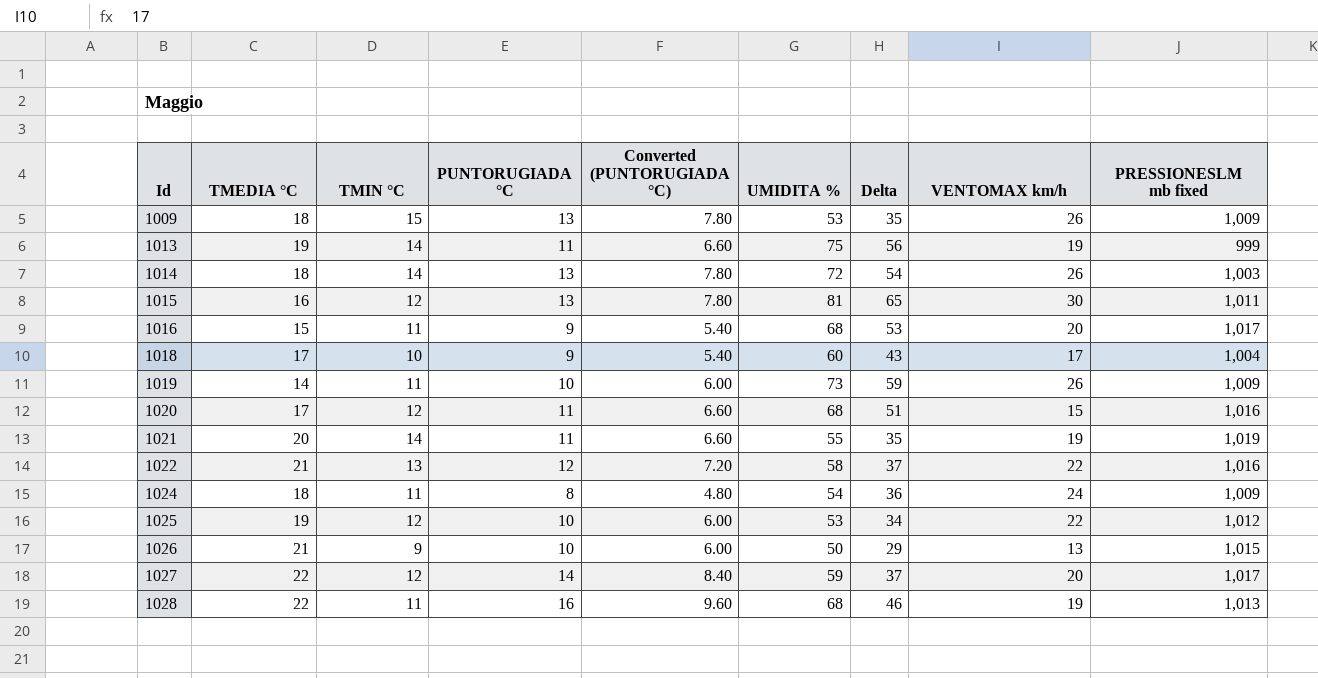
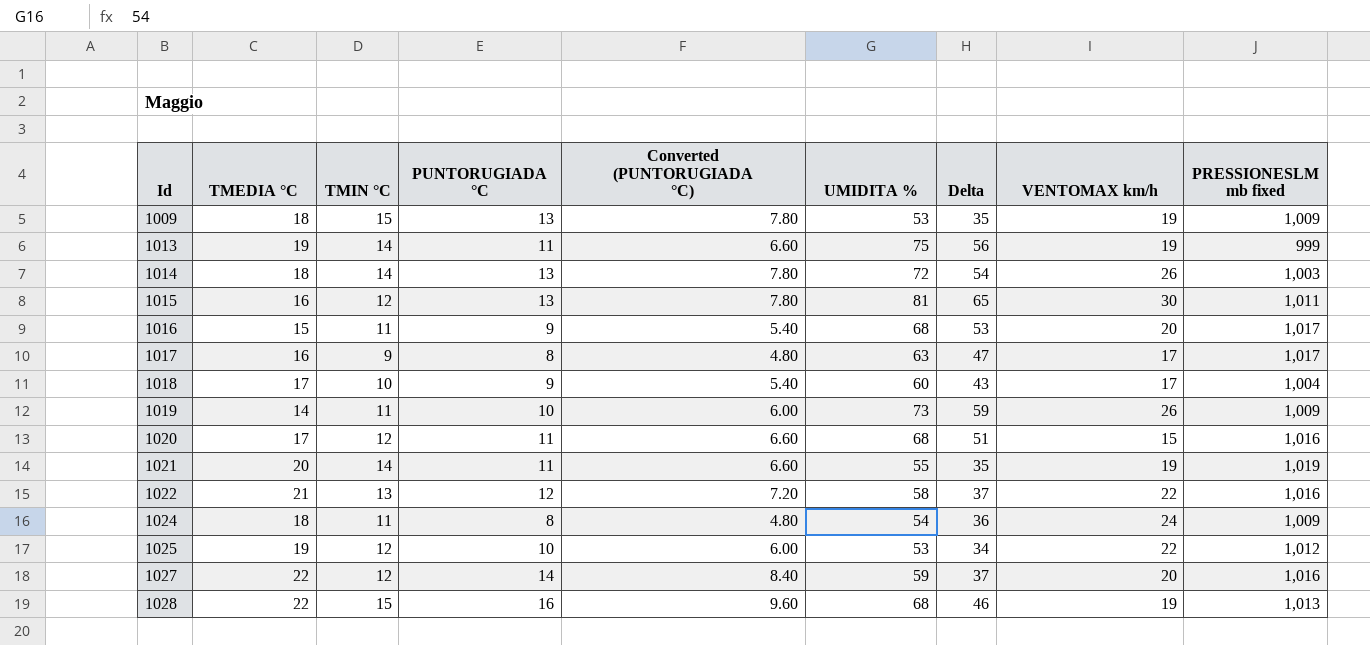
row 1026: 21 | 9 | 10 | 6.00 | 50 | 29 | 13 | 1,015 -> none
1009 | VENTOMAX km/h: 26 -> 19
row 1017: none -> 16 | 9 | 8 | 4.80 | 63 | 47 | 17 | 1,017
1027 | PRESSIONESLM mb fixed: 1,017 -> 1,016
1028 | TMIN °C: 11 -> 15

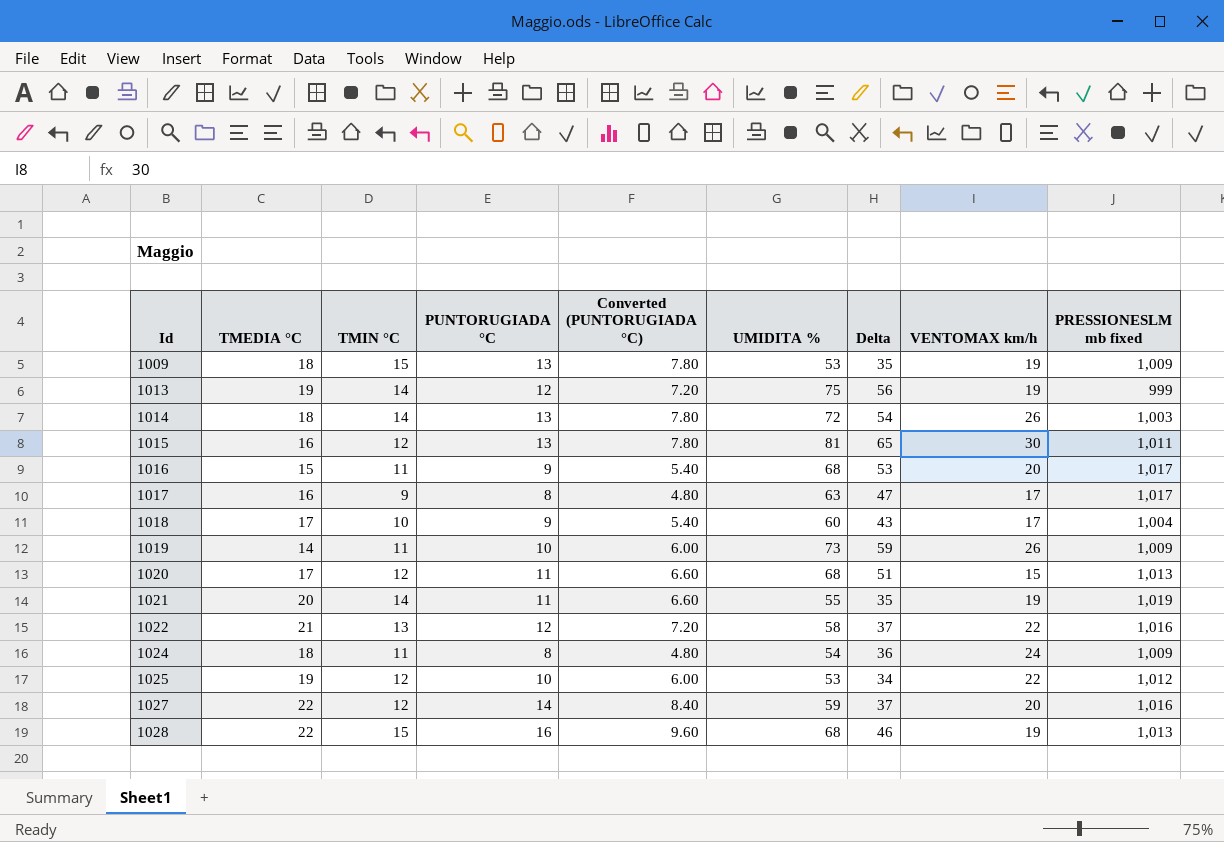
1013 | PUNTORUGIADA °C: 11 -> 12
1013 | Converted (PUNTORUGIADA °C): 6.60 -> 7.20
1020 | PRESSIONESLM mb fixed: 1,016 -> 1,013

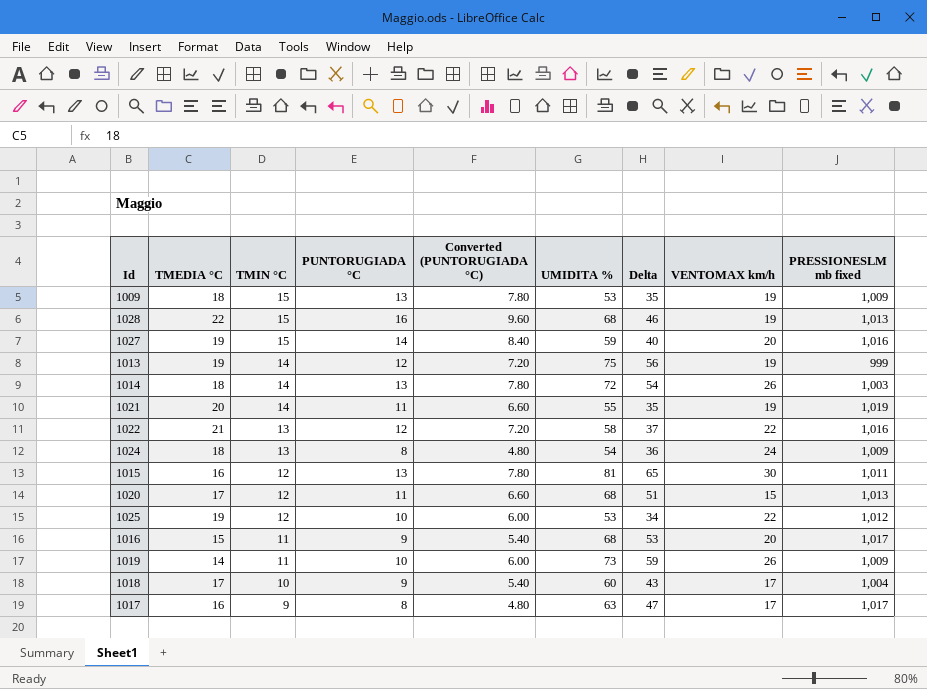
row order: Id ascending -> TMIN °C descending
1027 | TMEDIA °C: 22 -> 19
1027 | TMIN °C: 12 -> 15
1027 | Delta: 37 -> 40
1024 | TMIN °C: 11 -> 13

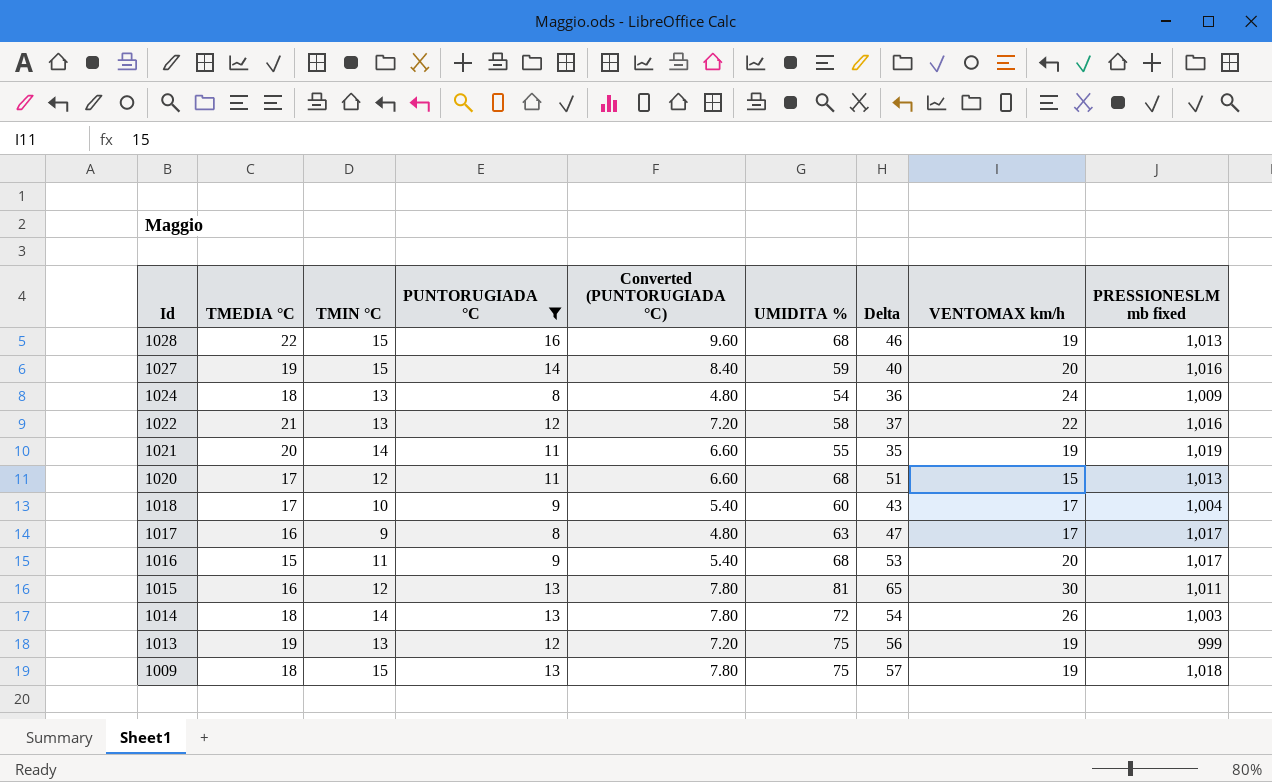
filter: none -> PUNTORUGIADA °C != 10
row order: TMIN °C descending -> Id descending
1013 | TMIN °C: 14 -> 13
1009 | UMIDITA %: 53 -> 75
1009 | Delta: 35 -> 57
1009 | PRESSIONESLM mb fixed: 1,009 -> 1,018

